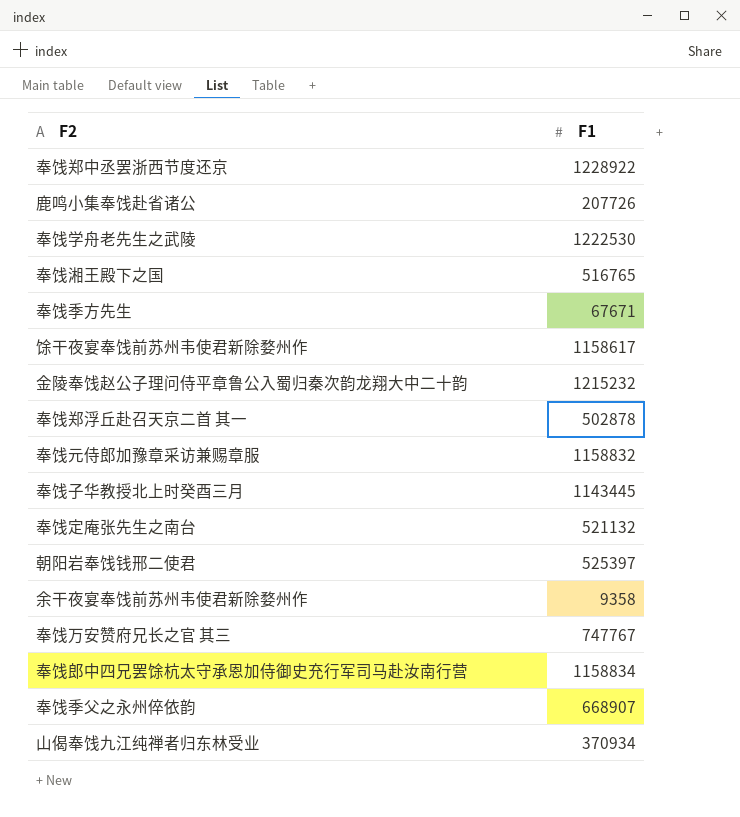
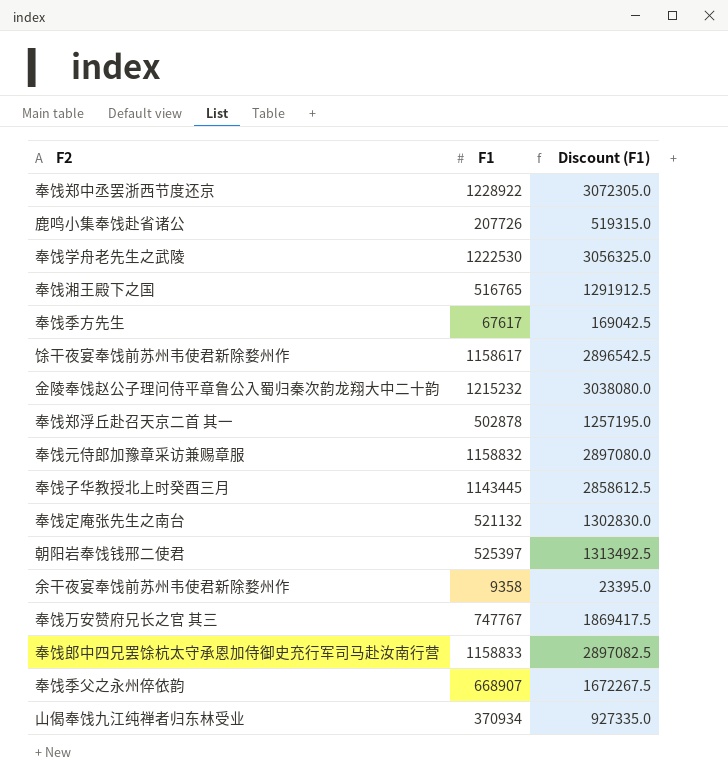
column Discount (F1) | formula: none -> [F1] * 2.5
奉饯季方先生 | F1: 67671 -> 67617
奉饯郎中四兄罢馀杭太守承恩加侍御史充行军司马赴汝南行营 | F1: 1158834 -> 1158833

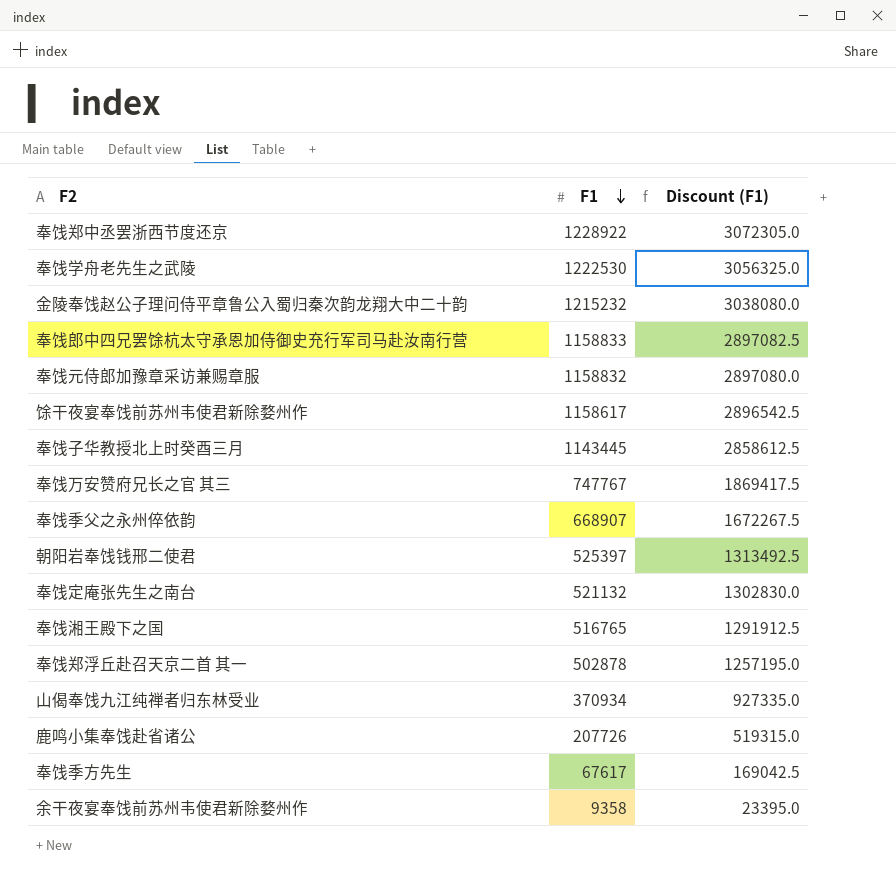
row order: none -> F1 descending

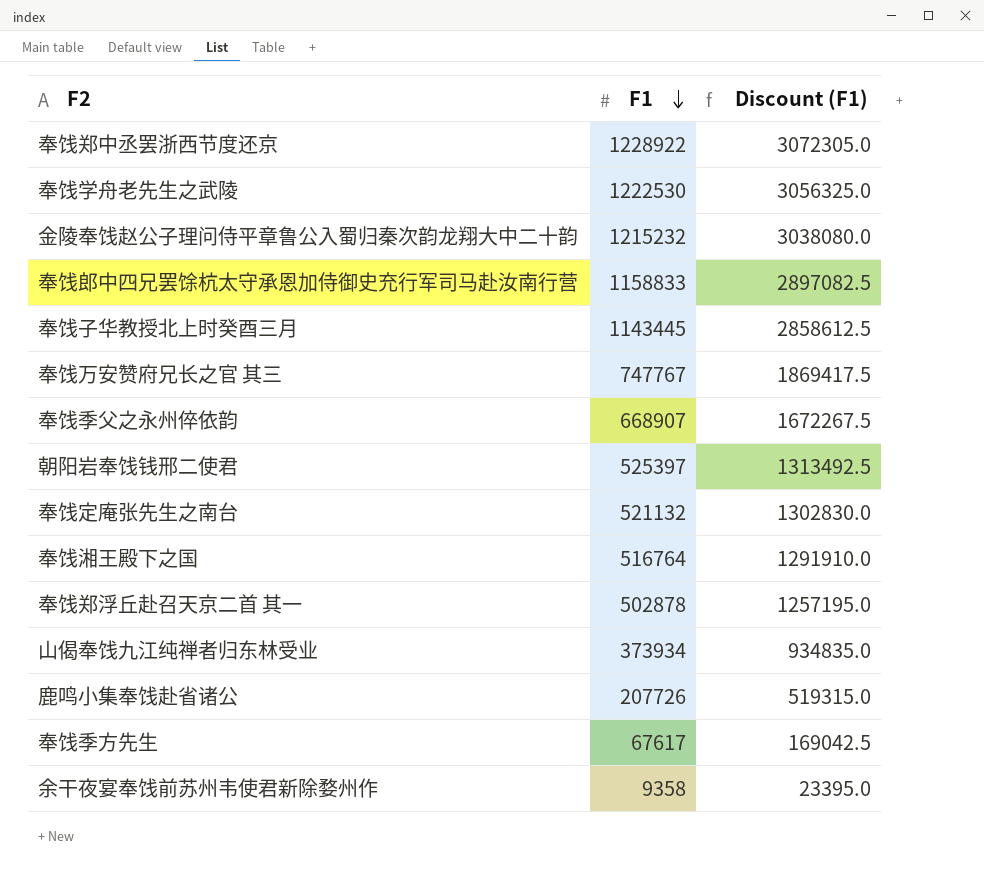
row 奉饯元侍郎加豫章采访兼赐章服: 1158832 | 2897080.0 -> none
row 馀干夜宴奉饯前苏州韦使君新除婺州作: 1158617 | 2896542.5 -> none
奉饯湘王殿下之国 | F1: 516765 -> 516764
奉饯湘王殿下之国 | Discount (F1): 1291912.5 -> 1291910.0
山偈奉饯九江纯禅者归东林受业 | F1: 370934 -> 373934
山偈奉饯九江纯禅者归东林受业 | Discount (F1): 927335.0 -> 934835.0

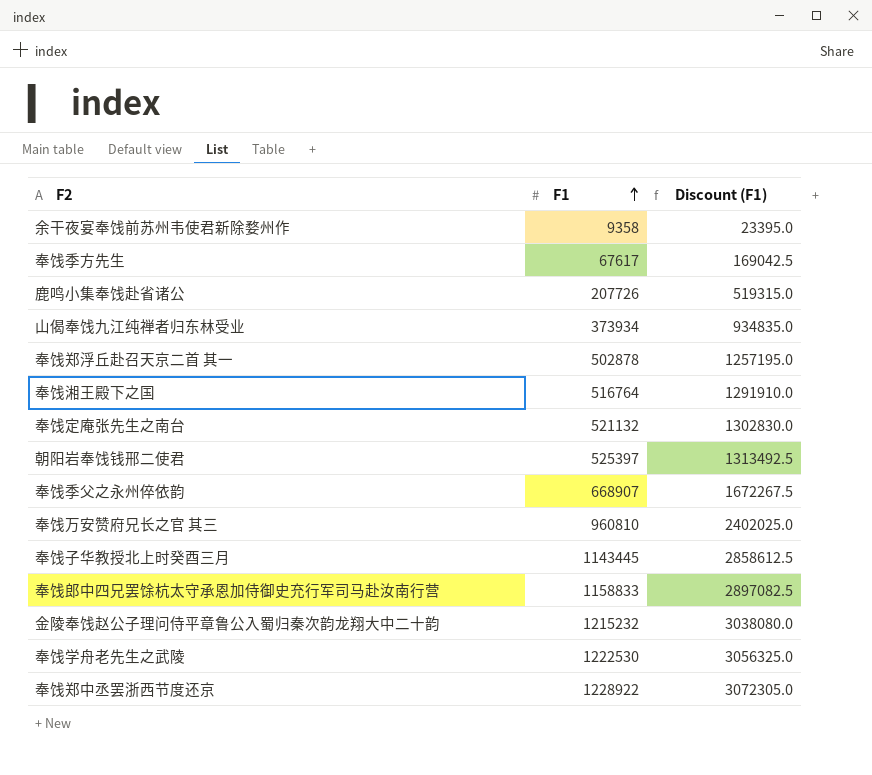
row order: F1 descending -> F1 ascending
奉饯万安赞府兄长之官 其三 | F1: 747767 -> 960810
奉饯万安赞府兄长之官 其三 | Discount (F1): 1869417.5 -> 2402025.0

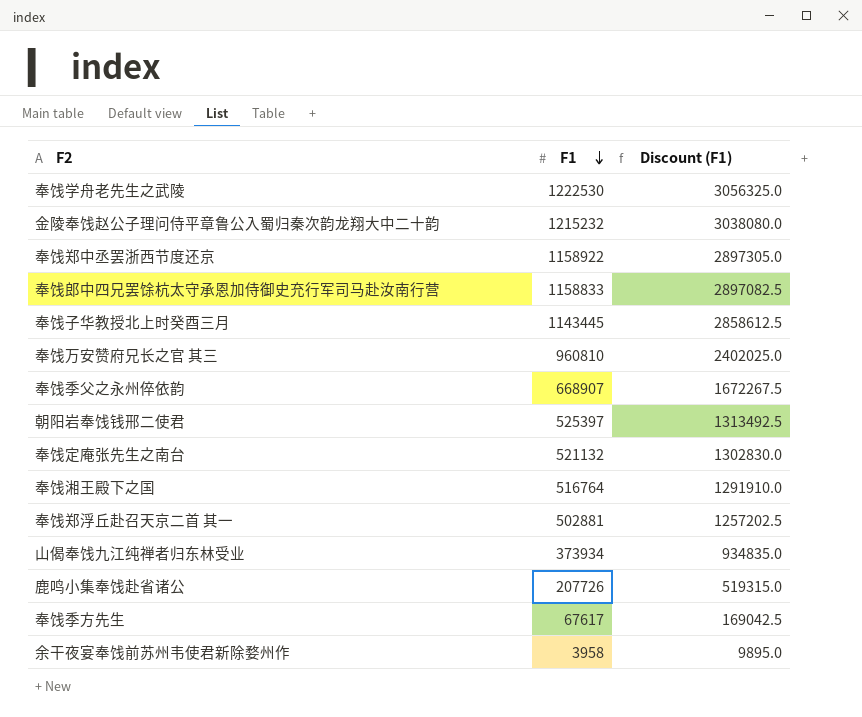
row order: F1 ascending -> F1 descending
奉饯郑中丞罢浙西节度还京 | F1: 1228922 -> 1158922
奉饯郑中丞罢浙西节度还京 | Discount (F1): 3072305.0 -> 2897305.0
奉饯郑浮丘赴召天京二首 其一 | F1: 502878 -> 502881
奉饯郑浮丘赴召天京二首 其一 | Discount (F1): 1257195.0 -> 1257202.5
余干夜宴奉饯前苏州韦使君新除婺州作 | F1: 9358 -> 3958
余干夜宴奉饯前苏州韦使君新除婺州作 | Discount (F1): 23395.0 -> 9895.0

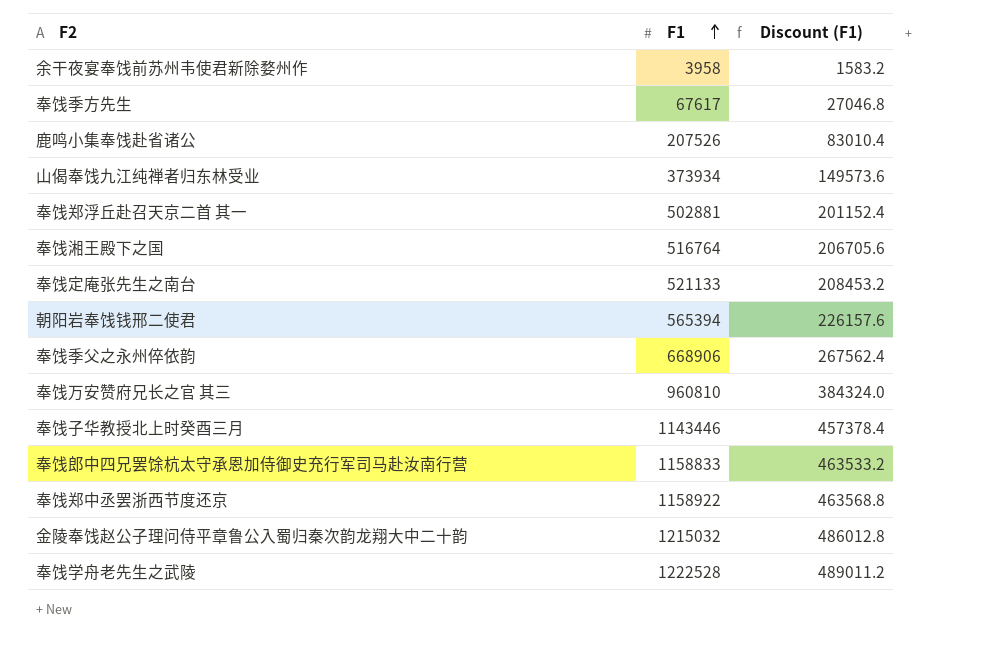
row order: F1 descending -> F1 ascending
column Discount (F1) | formula: [F1] * 2.5 -> [F1] * 0.4
鹿鸣小集奉饯赴省诸公 | F1: 207726 -> 207526
奉饯定庵张先生之南台 | F1: 521132 -> 521133
朝阳岩奉饯钱邢二使君 | F1: 525397 -> 565394
奉饯季父之永州倅依韵 | F1: 668907 -> 668906
奉饯子华教授北上时癸酉三月 | F1: 1143445 -> 1143446
金陵奉饯赵公子理问侍平章鲁公入蜀归秦次韵龙翔大中二十韵 | F1: 1215232 -> 1215032
奉饯学舟老先生之武陵 | F1: 1222530 -> 1222528

